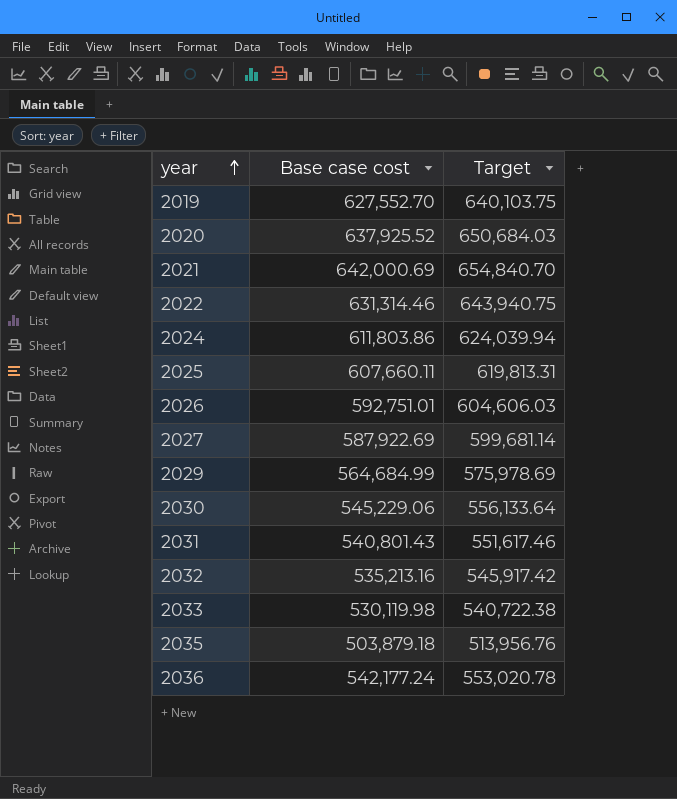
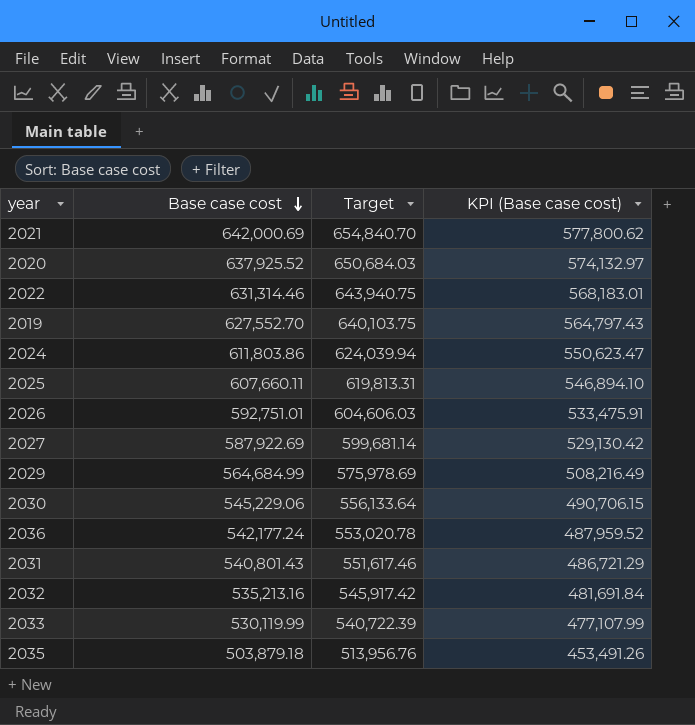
row order: year ascending -> Base case cost descending
column KPI (Base case cost) | formula: none -> [Base case cost] * 0.9
2033 | Base case cost: 530,119.98 -> 530,119.99
2033 | Target: 540,722.38 -> 540,722.39

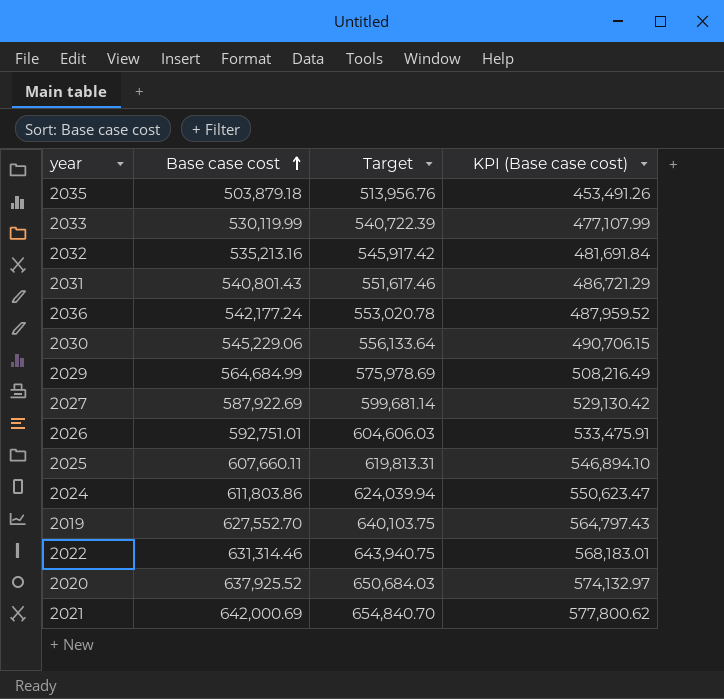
row order: Base case cost descending -> Base case cost ascending

